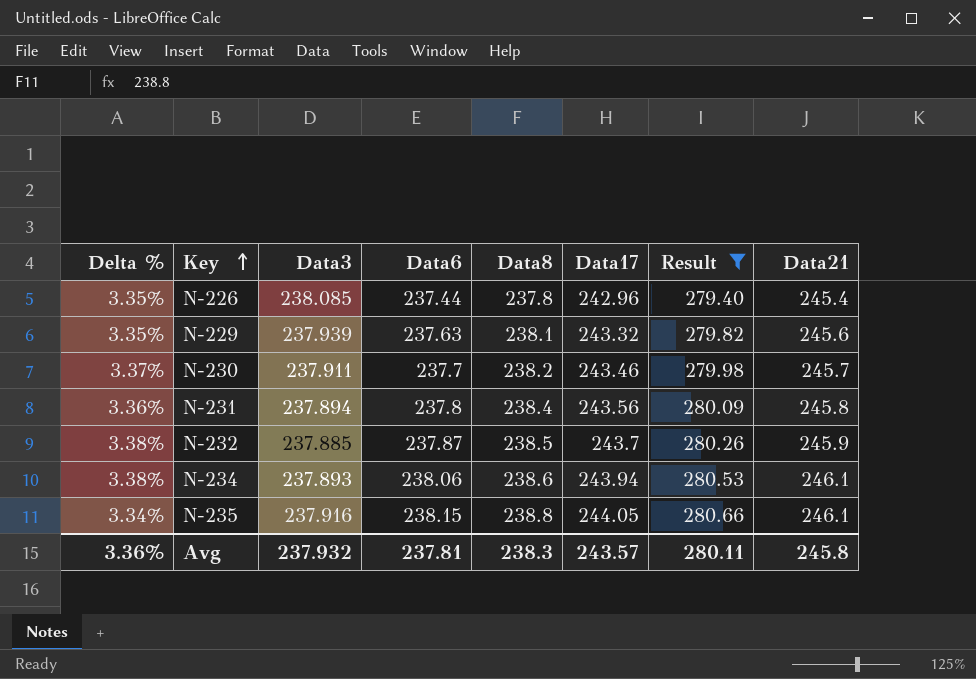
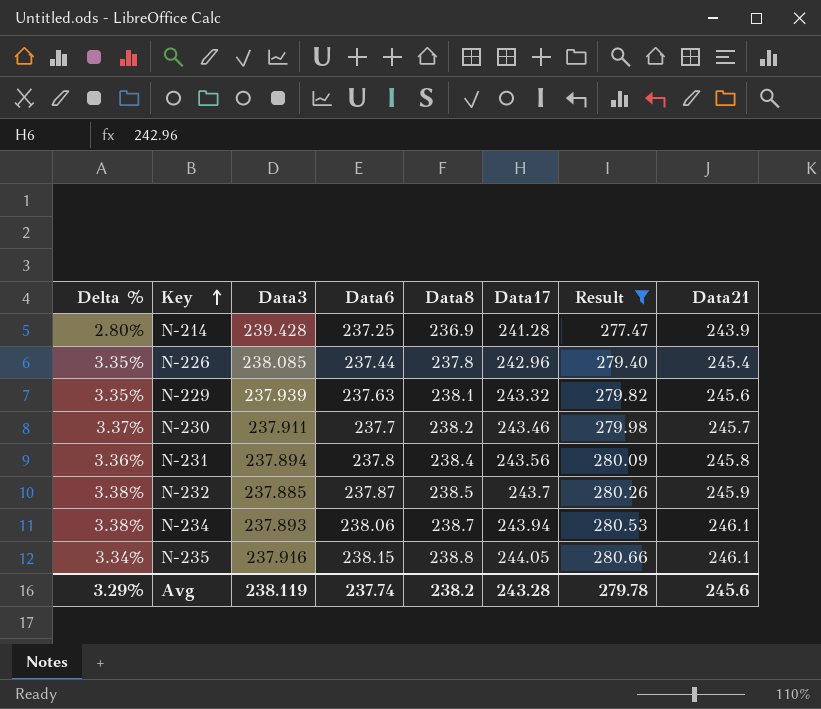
row N-214: none -> 2.80% | 239.428 | 237.25 | 236.9 | 241.28 | 277.47 | 243.9
N-234 | Data8: 238.6 -> 238.7
Avg | Delta %: 3.36% -> 3.29%
Avg | Data3: 237.932 -> 238.119
Avg | Data6: 237.81 -> 237.74
Avg | Data8: 238.3 -> 238.2
Avg | Data17: 243.57 -> 243.28
Avg | Result: 280.11 -> 279.78
Avg | Data21: 245.8 -> 245.6

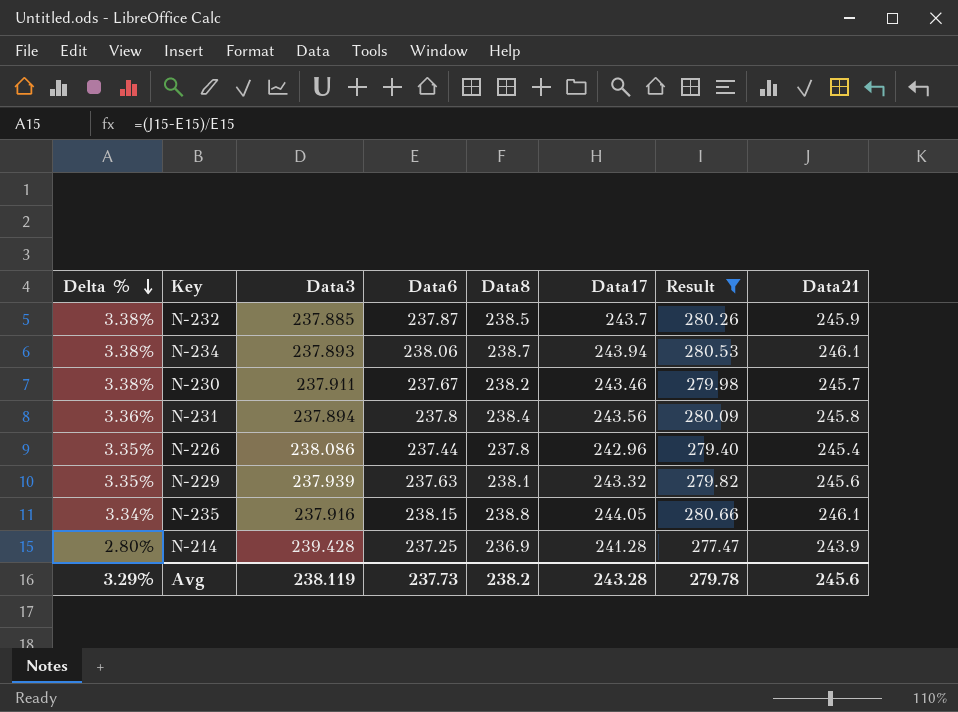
row order: Key ascending -> Delta % descending
N-230 | Delta %: 3.37% -> 3.38%
N-230 | Data6: 237.7 -> 237.67
N-226 | Data3: 238.085 -> 238.086
Avg | Data6: 237.74 -> 237.73

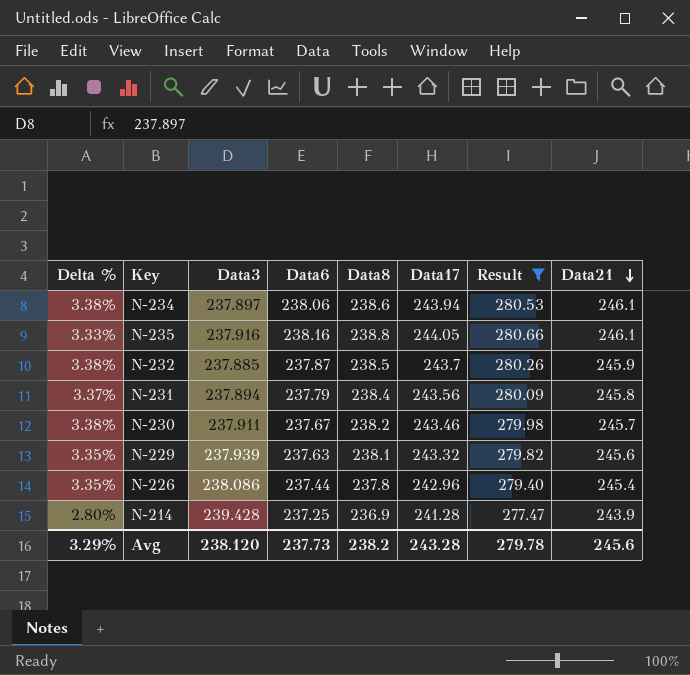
row order: Delta % descending -> Data21 descending
N-234 | Data3: 237.893 -> 237.897
N-234 | Data8: 238.7 -> 238.6
N-235 | Delta %: 3.34% -> 3.33%
N-235 | Data6: 238.15 -> 238.16
N-231 | Delta %: 3.36% -> 3.37%
N-231 | Data6: 237.8 -> 237.79
Avg | Data3: 238.119 -> 238.120

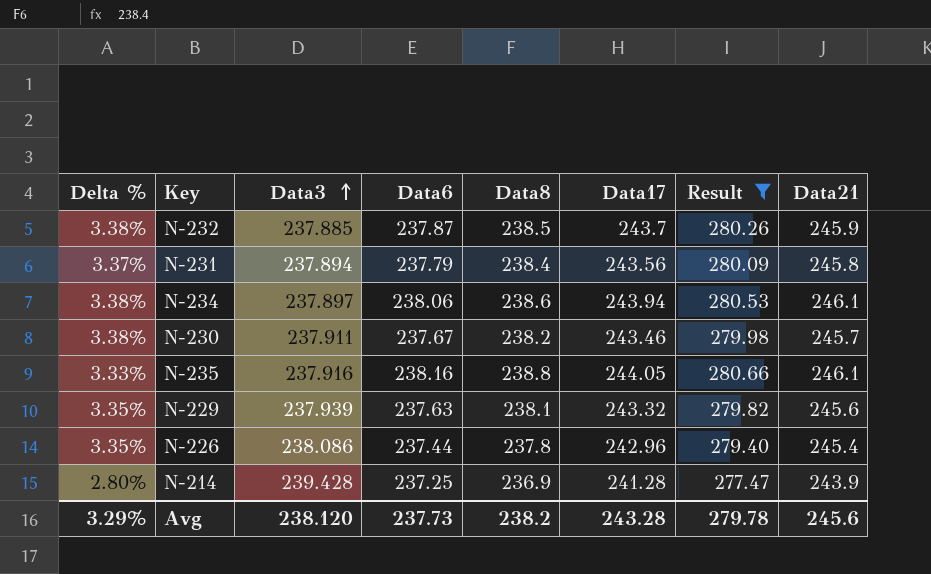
row order: Data21 descending -> Data3 ascending

